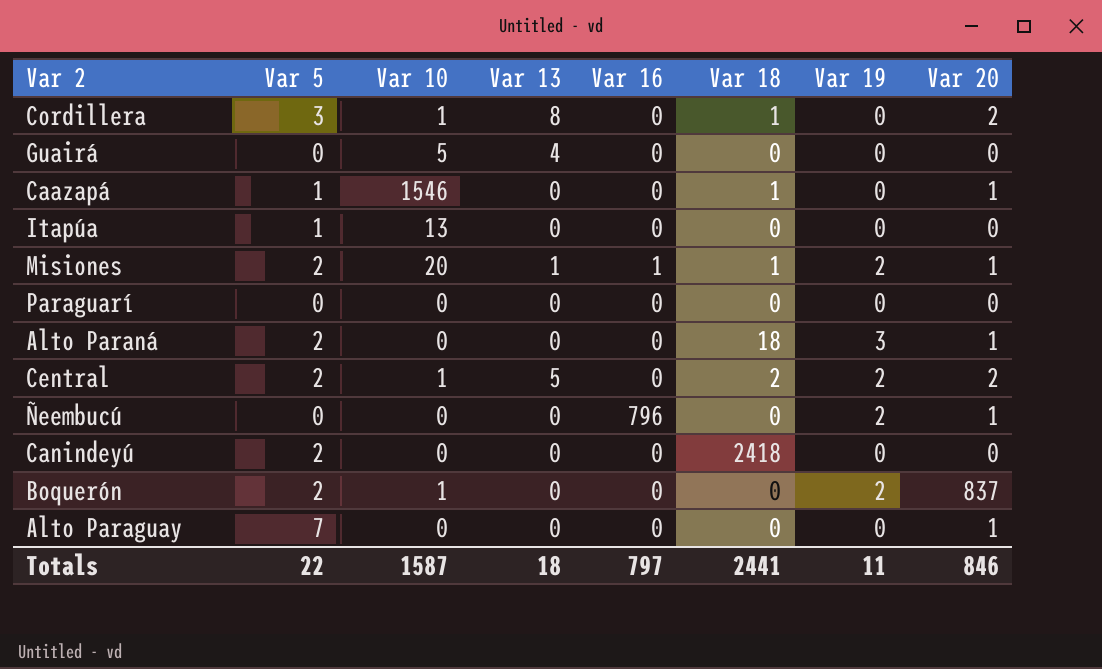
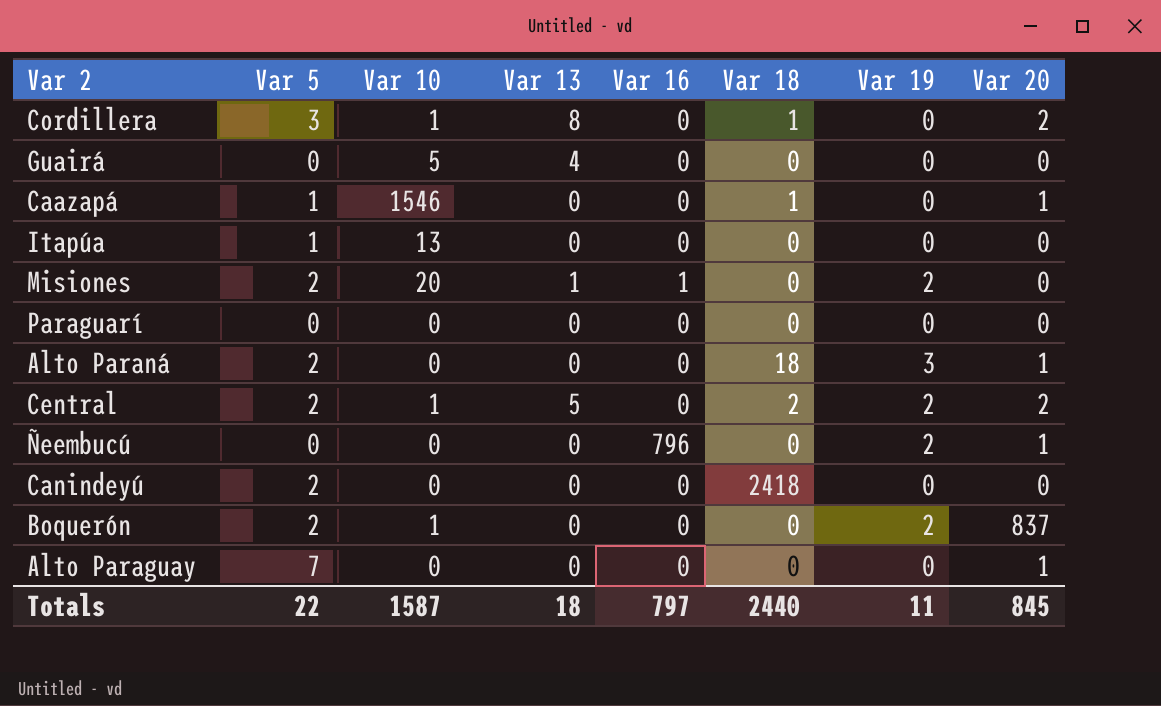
Misiones | Var 18: 1 -> 0
Misiones | Var 20: 1 -> 0
Totals | Var 18: 2441 -> 2440
Totals | Var 20: 846 -> 845

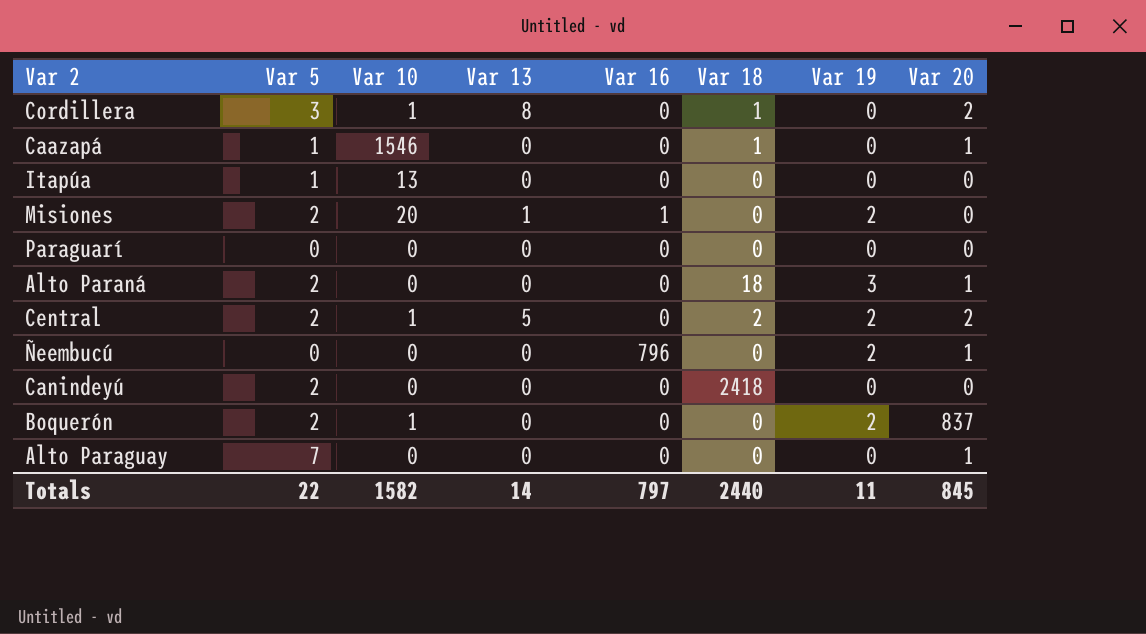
row Guairá: 0 | 5 | 4 | 0 | 0 | 0 | 0 -> none
Totals | Var 10: 1587 -> 1582
Totals | Var 13: 18 -> 14

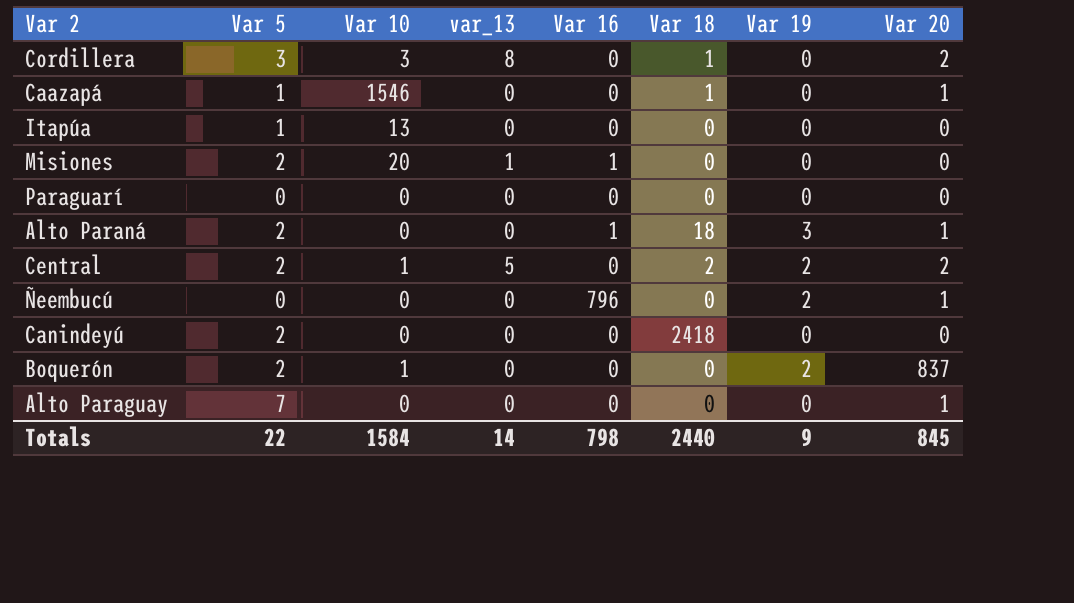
column name: Var 13 -> var_13
Cordillera | Var 10: 1 -> 3
Misiones | Var 19: 2 -> 0
Alto Paraná | Var 16: 0 -> 1
Totals | Var 10: 1582 -> 1584
Totals | Var 16: 797 -> 798
Totals | Var 19: 11 -> 9

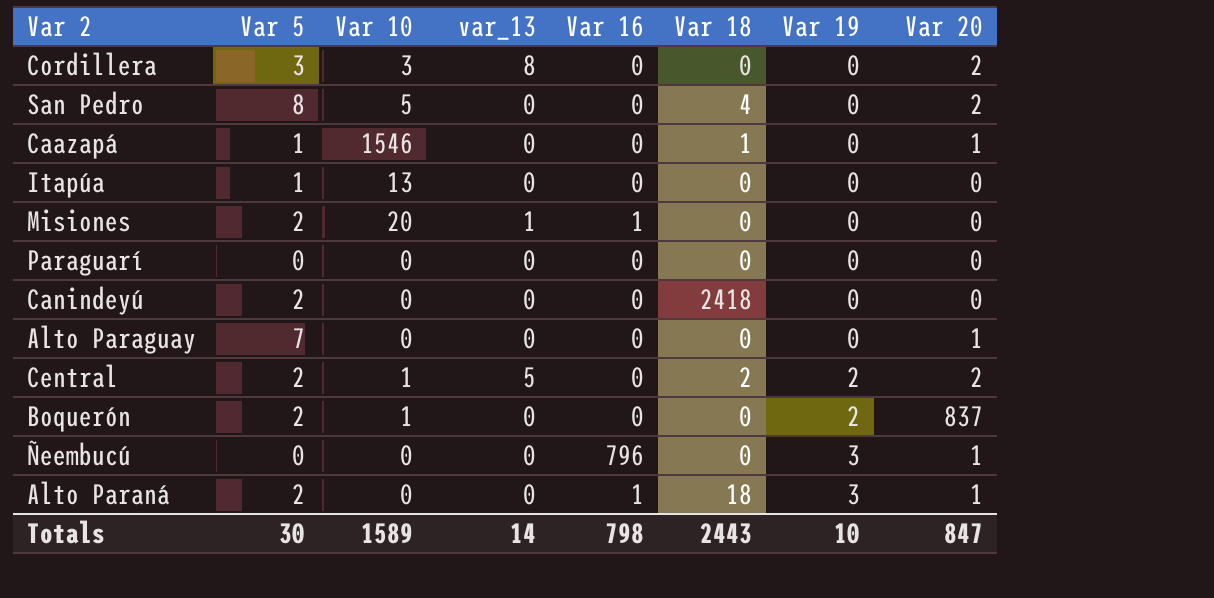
row order: none -> Var 19 ascending
Cordillera | Var 18: 1 -> 0
row San Pedro: none -> 8 | 5 | 0 | 0 | 4 | 0 | 2
Ñeembucú | Var 19: 2 -> 3
Totals | Var 5: 22 -> 30
Totals | Var 10: 1584 -> 1589
Totals | Var 18: 2440 -> 2443
Totals | Var 19: 9 -> 10
Totals | Var 20: 845 -> 847

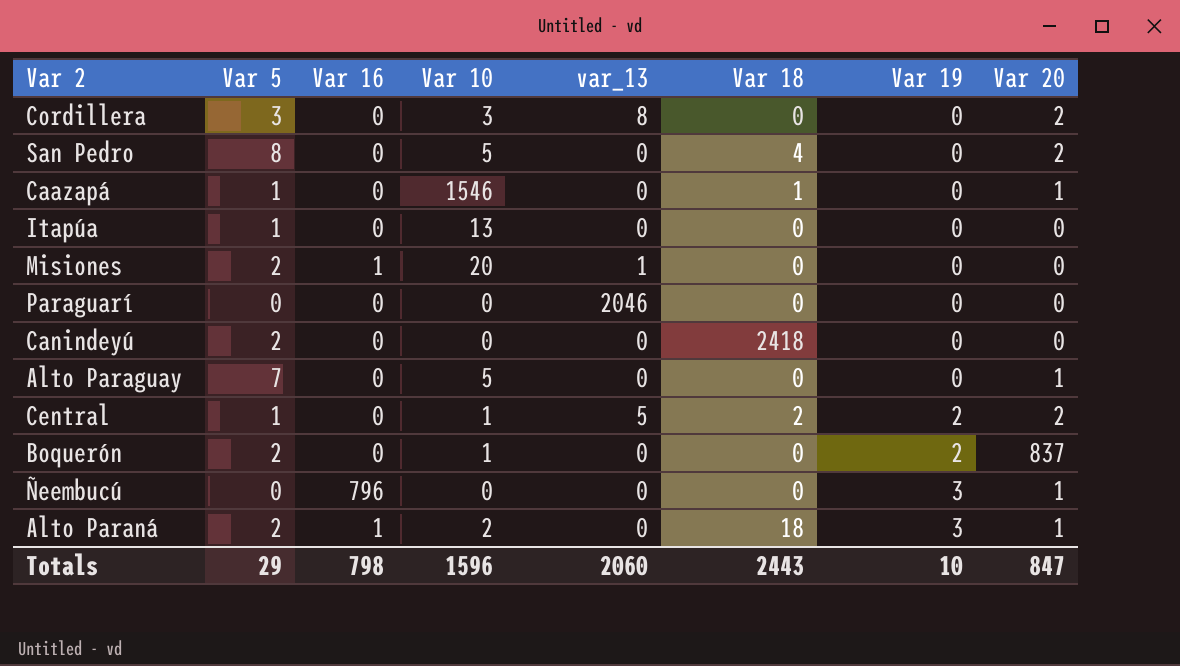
column Var 16 | position: 5 -> 3
Paraguarí | var_13: 0 -> 2046
Alto Paraguay | Var 10: 0 -> 5
Central | Var 5: 2 -> 1
Alto Paraná | Var 10: 0 -> 2
Totals | Var 5: 30 -> 29
Totals | Var 10: 1589 -> 1596
Totals | var_13: 14 -> 2060

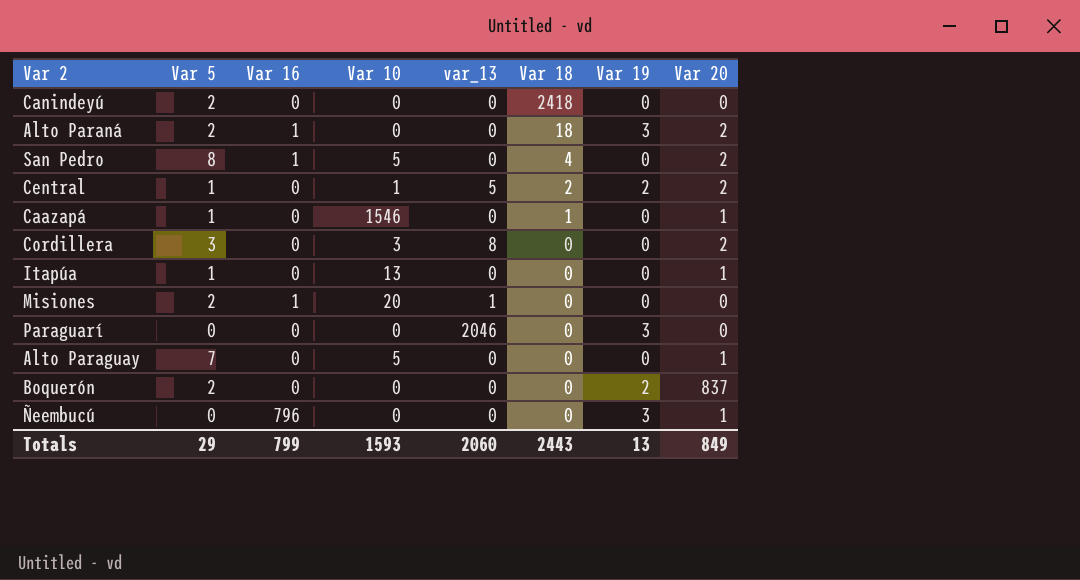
row order: Var 19 ascending -> Var 18 descending
Alto Paraná | Var 10: 2 -> 0
Alto Paraná | Var 20: 1 -> 2
San Pedro | Var 16: 0 -> 1
Itapúa | Var 20: 0 -> 1
Paraguarí | Var 19: 0 -> 3
Boquerón | Var 10: 1 -> 0
Totals | Var 16: 798 -> 799
Totals | Var 10: 1596 -> 1593
Totals | Var 19: 10 -> 13
Totals | Var 20: 847 -> 849

